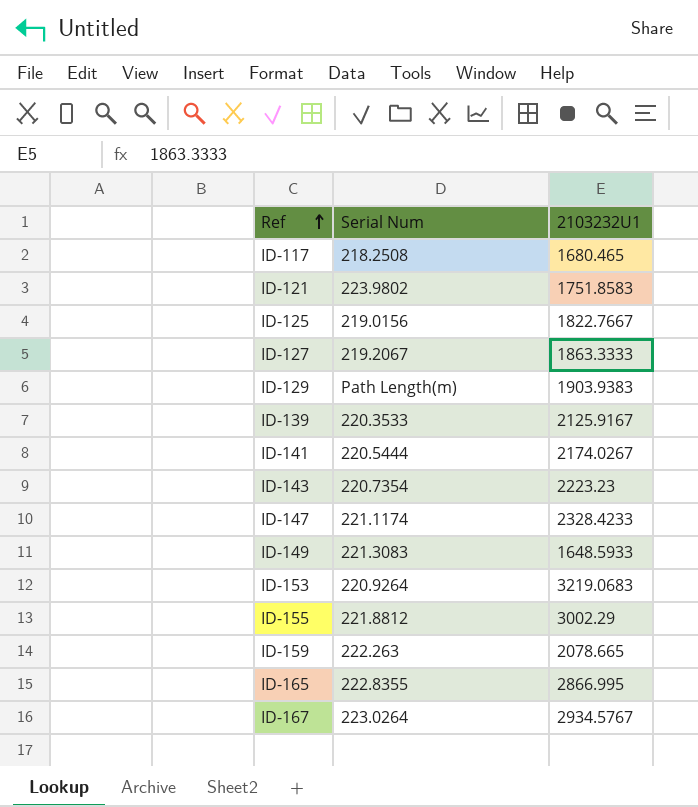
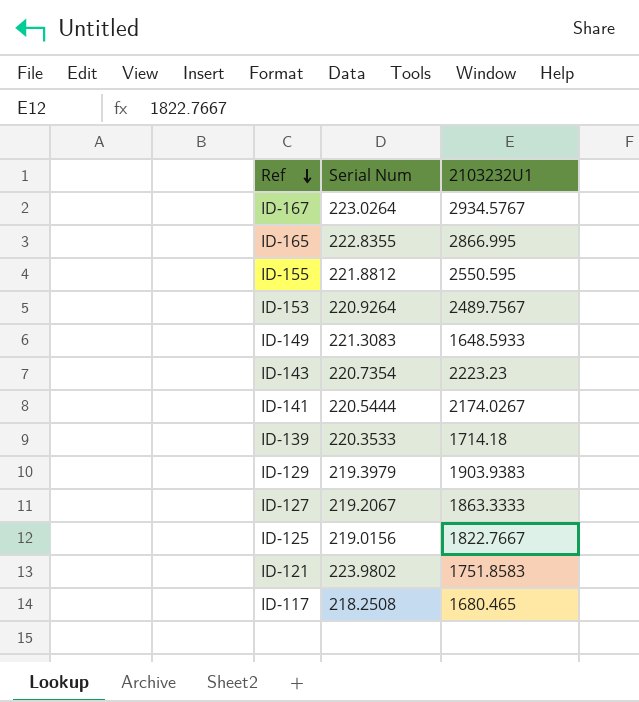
row order: Ref ascending -> Ref descending
row ID-147: 221.1174 | 2328.4233 -> none
row ID-159: 222.263 | 2078.665 -> none
ID-155 | 2103232U1: 3002.29 -> 2550.595
ID-153 | 2103232U1: 3219.0683 -> 2489.7567
ID-139 | 2103232U1: 2125.9167 -> 1714.18
ID-129 | Serial Num: Path Length(m) -> 219.3979

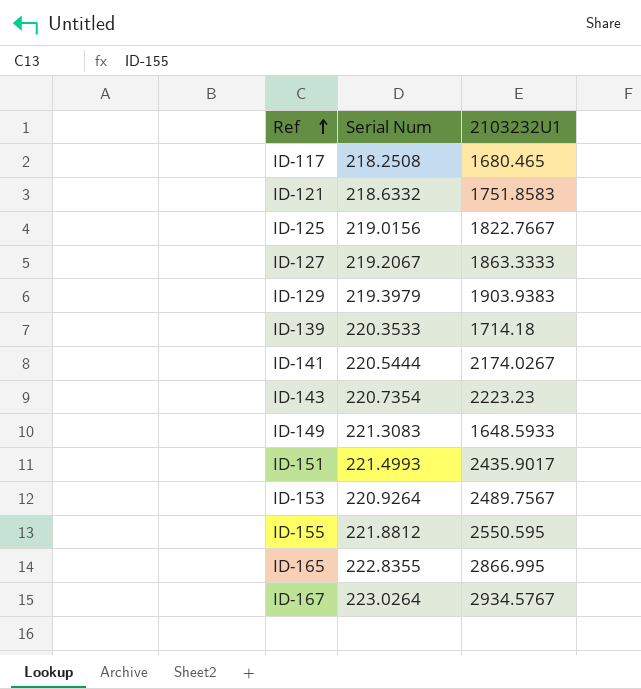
row order: Ref descending -> Ref ascending
ID-121 | Serial Num: 223.9802 -> 218.6332
row ID-151: none -> 221.4993 | 2435.9017

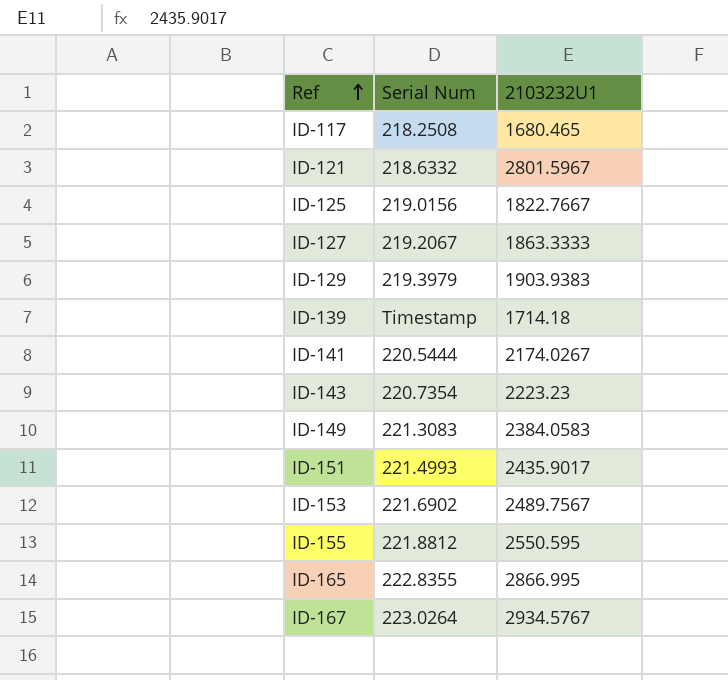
ID-121 | 2103232U1: 1751.8583 -> 2801.5967
ID-139 | Serial Num: 220.3533 -> Timestamp
ID-149 | 2103232U1: 1648.5933 -> 2384.0583
ID-153 | Serial Num: 220.9264 -> 221.6902

